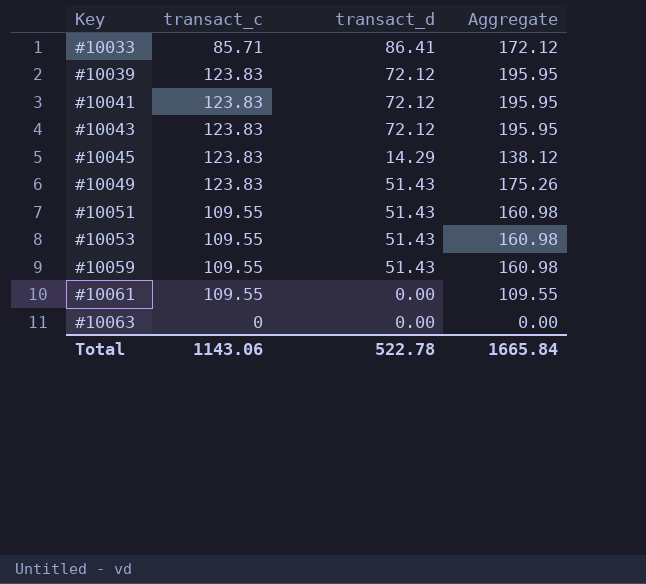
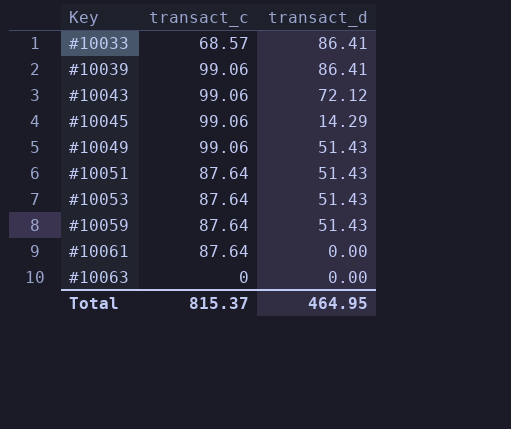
column Aggregate | formula: [transact_c] + [transact_d] -> none
row #10041: 123.83 | 72.12 | 195.95 -> none
#10033 | transact_c: 85.71 -> 68.57
#10039 | transact_c: 123.83 -> 99.06
#10039 | transact_d: 72.12 -> 86.41
#10043 | transact_c: 123.83 -> 99.06
#10045 | transact_c: 123.83 -> 99.06
#10049 | transact_c: 123.83 -> 99.06
#10051 | transact_c: 109.55 -> 87.64
#10053 | transact_c: 109.55 -> 87.64
#10059 | transact_c: 109.55 -> 87.64
#10061 | transact_c: 109.55 -> 87.64
Total | transact_c: 1143.06 -> 815.37
Total | transact_d: 522.78 -> 464.95

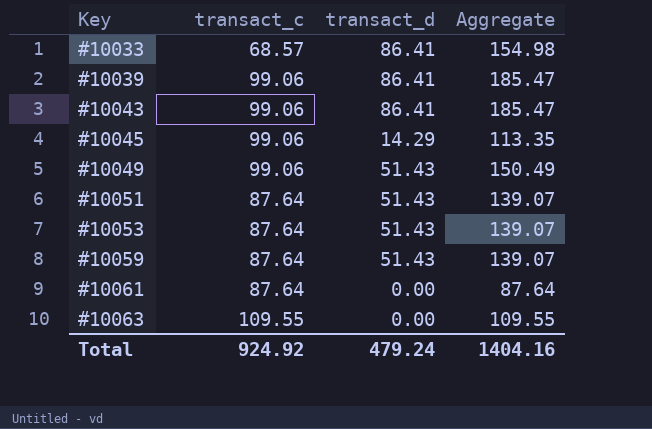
column Aggregate | formula: none -> [transact_c] + [transact_d]
#10043 | transact_d: 72.12 -> 86.41
#10063 | transact_c: 0 -> 109.55
Total | transact_c: 815.37 -> 924.92
Total | transact_d: 464.95 -> 479.24

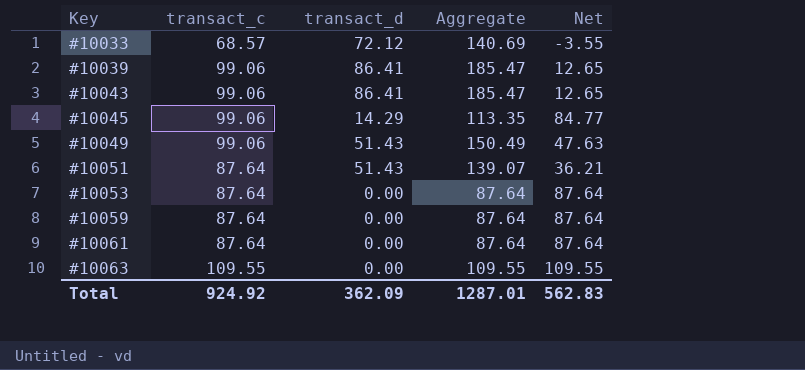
column Net | formula: none -> [transact_c] - [transact_d]
#10033 | transact_d: 86.41 -> 72.12
#10033 | Aggregate: 154.98 -> 140.69
#10053 | transact_d: 51.43 -> 0.00
#10053 | Aggregate: 139.07 -> 87.64
#10059 | transact_d: 51.43 -> 0.00
#10059 | Aggregate: 139.07 -> 87.64
Total | transact_d: 479.24 -> 362.09
Total | Aggregate: 1404.16 -> 1287.01

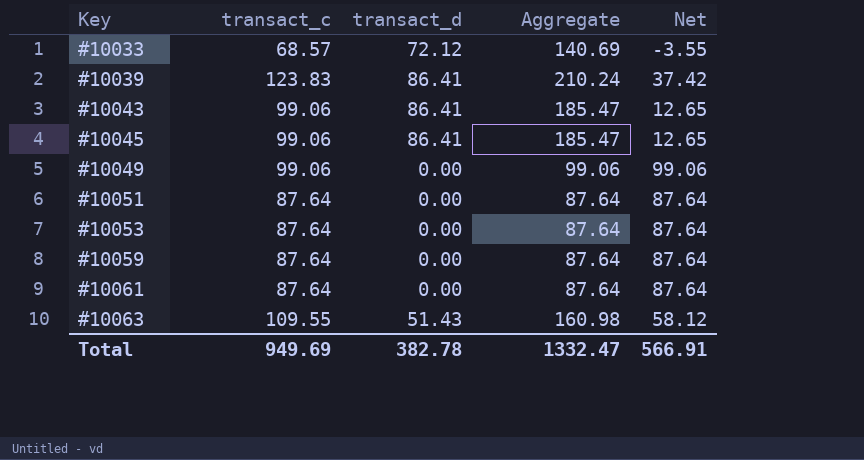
#10039 | transact_c: 99.06 -> 123.83
#10039 | Aggregate: 185.47 -> 210.24
#10039 | Net: 12.65 -> 37.42
#10045 | transact_d: 14.29 -> 86.41
#10045 | Aggregate: 113.35 -> 185.47
#10045 | Net: 84.77 -> 12.65
#10049 | transact_d: 51.43 -> 0.00
#10049 | Aggregate: 150.49 -> 99.06
#10049 | Net: 47.63 -> 99.06
#10051 | transact_d: 51.43 -> 0.00
#10051 | Aggregate: 139.07 -> 87.64
#10051 | Net: 36.21 -> 87.64
#10063 | transact_d: 0.00 -> 51.43
#10063 | Aggregate: 109.55 -> 160.98
#10063 | Net: 109.55 -> 58.12
Total | transact_c: 924.92 -> 949.69
Total | transact_d: 362.09 -> 382.78
Total | Aggregate: 1287.01 -> 1332.47
Total | Net: 562.83 -> 566.91

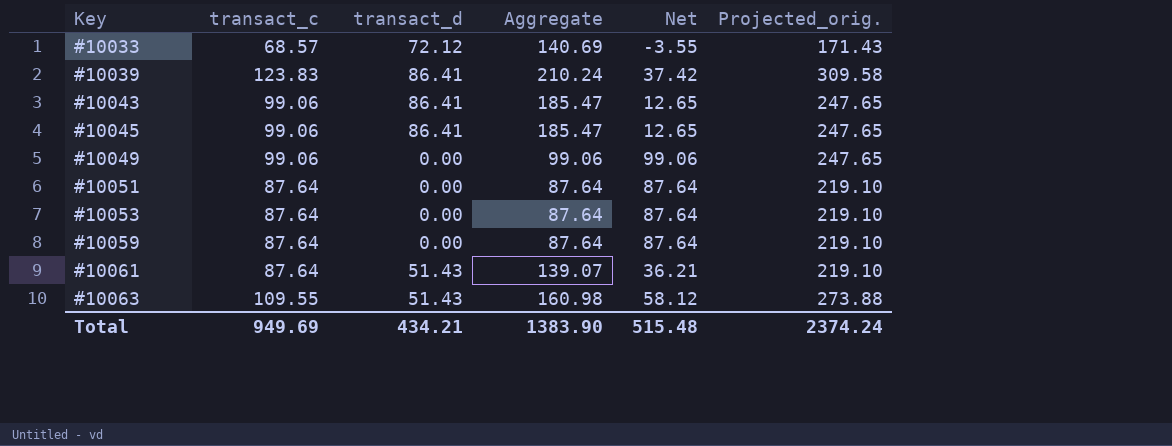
column Projected_orig. | formula: none -> [transact_c] * 2.5
#10061 | transact_d: 0.00 -> 51.43
#10061 | Aggregate: 87.64 -> 139.07
#10061 | Net: 87.64 -> 36.21
Total | transact_d: 382.78 -> 434.21
Total | Aggregate: 1332.47 -> 1383.90
Total | Net: 566.91 -> 515.48

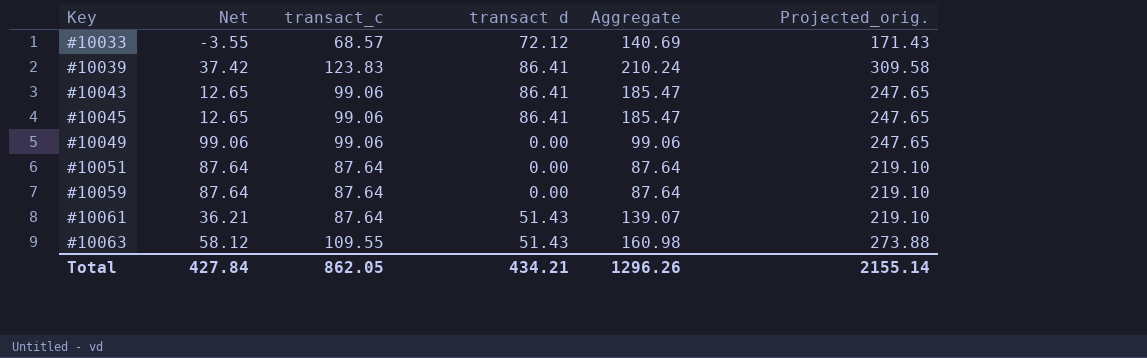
column Net | position: 5 -> 2
column name: transact_d -> transact d
row #10053: 87.64 | 0.00 | 87.64 | 87.64 | 219.10 -> none
Total | Net: 515.48 -> 427.84
Total | transact_c: 949.69 -> 862.05
Total | Aggregate: 1383.90 -> 1296.26
Total | Projected_orig.: 2374.24 -> 2155.14

